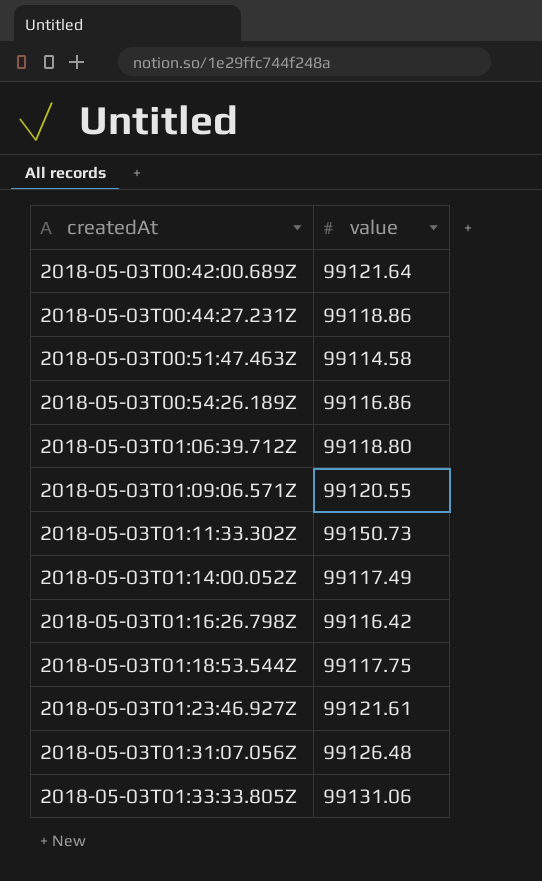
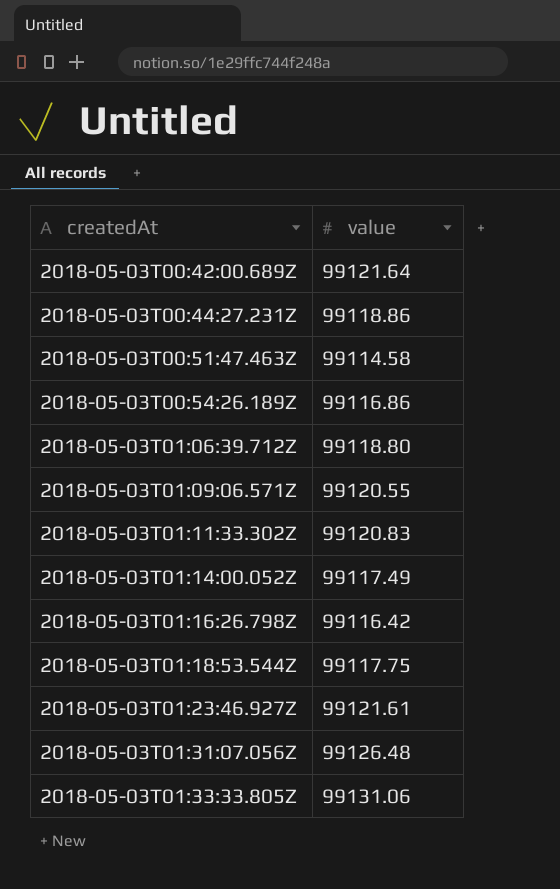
2018-05-03T01:11:33.302Z | value: 99150.73 -> 99120.83

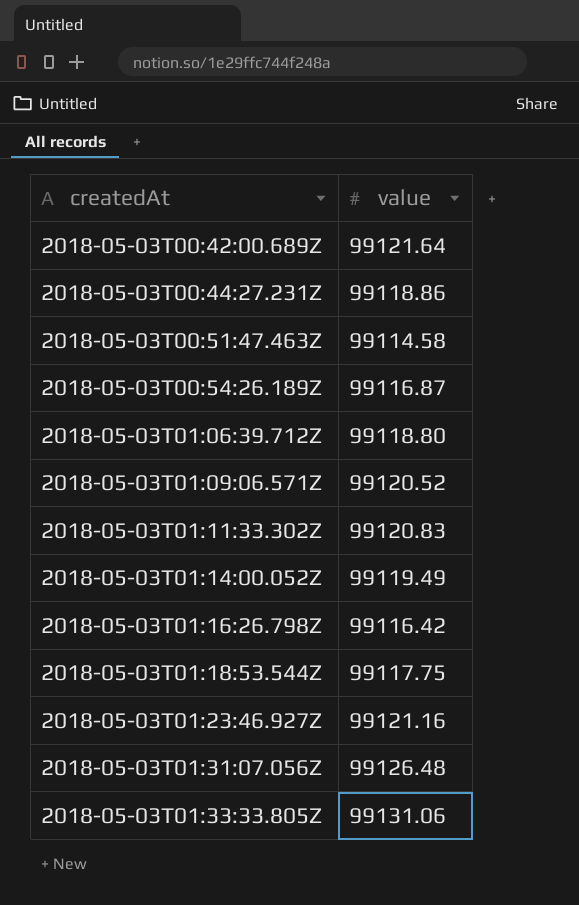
2018-05-03T00:54:26.189Z | value: 99116.86 -> 99116.87
2018-05-03T01:09:06.571Z | value: 99120.55 -> 99120.52
2018-05-03T01:14:00.052Z | value: 99117.49 -> 99119.49
2018-05-03T01:23:46.927Z | value: 99121.61 -> 99121.16

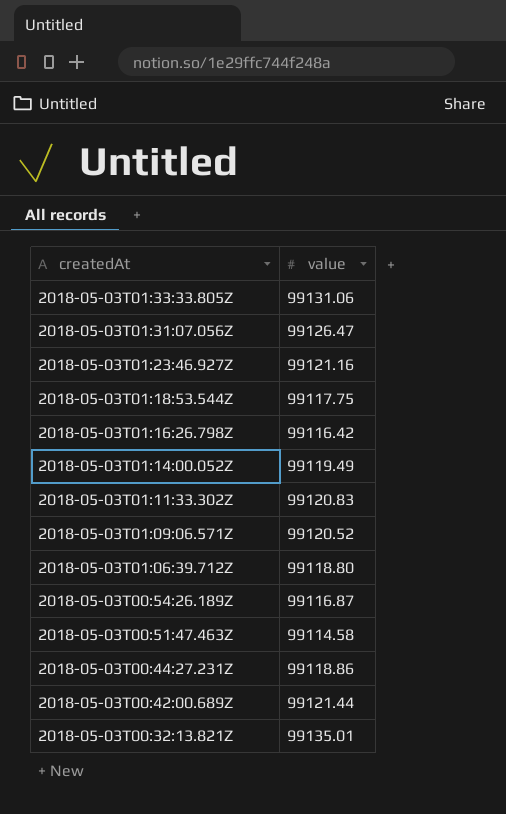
row order: createdAt ascending -> createdAt descending
2018-05-03T01:31:07.056Z | value: 99126.48 -> 99126.47
2018-05-03T00:42:00.689Z | value: 99121.64 -> 99121.44
row 2018-05-03T00:32:13.821Z: none -> 99135.01

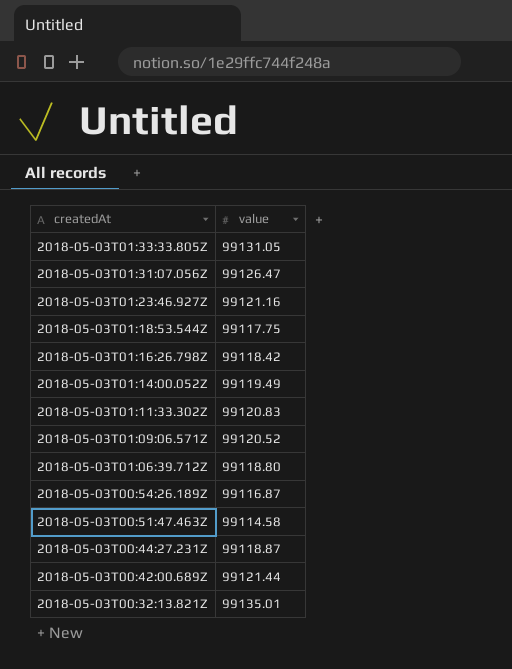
2018-05-03T01:33:33.805Z | value: 99131.06 -> 99131.05
2018-05-03T01:16:26.798Z | value: 99116.42 -> 99118.42
2018-05-03T00:44:27.231Z | value: 99118.86 -> 99118.87

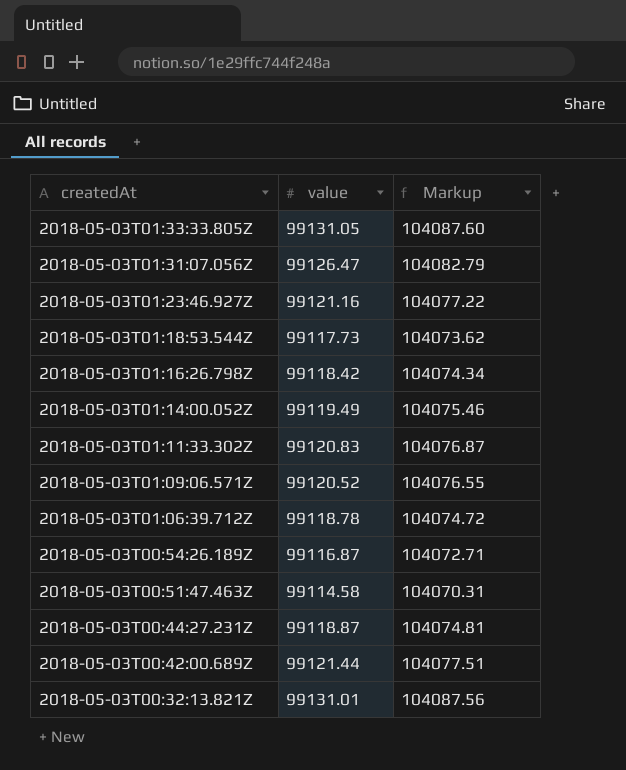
column Markup | formula: none -> [value] * 1.05
2018-05-03T01:18:53.544Z | value: 99117.75 -> 99117.73
2018-05-03T01:06:39.712Z | value: 99118.80 -> 99118.78
2018-05-03T00:32:13.821Z | value: 99135.01 -> 99131.01

